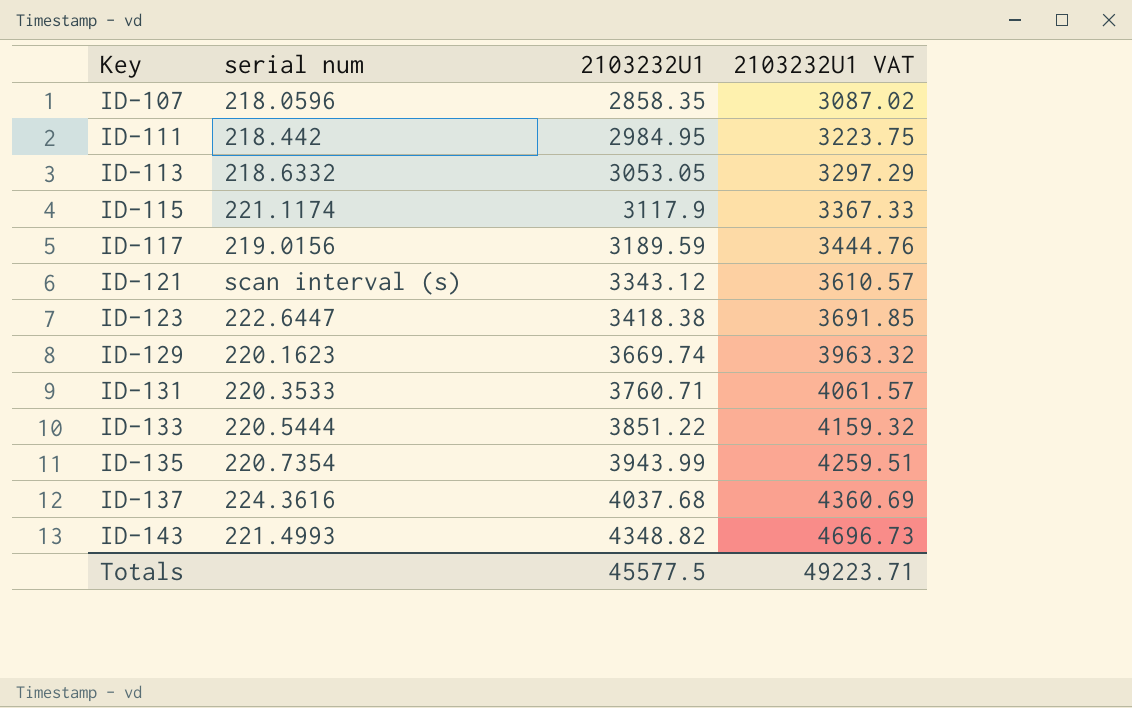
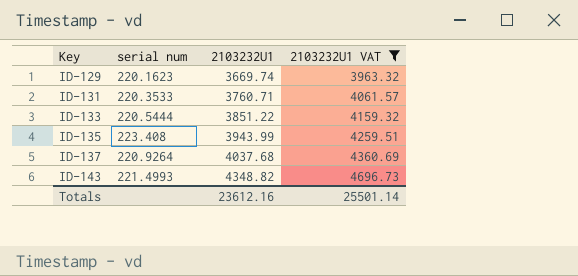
filter: none -> 2103232U1 VAT >= 3963.32
ID-135 | serial num: 220.7354 -> 223.408
ID-137 | serial num: 224.3616 -> 220.9264
Totals | 2103232U1: 45577.5 -> 23612.16
Totals | 2103232U1 VAT: 49223.71 -> 25501.14

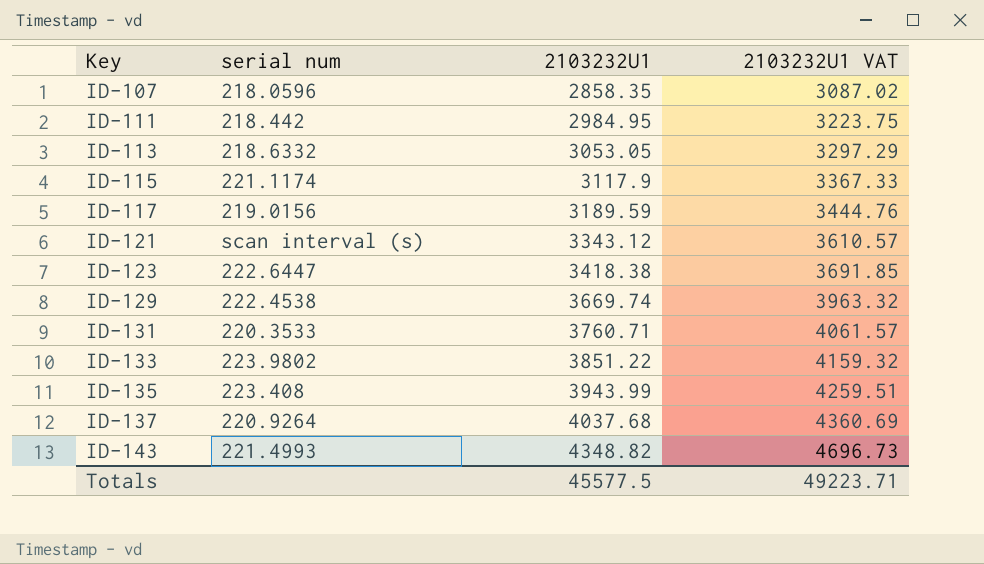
filter: 2103232U1 VAT >= 3963.32 -> none
ID-129 | serial num: 220.1623 -> 222.4538
ID-133 | serial num: 220.5444 -> 223.9802
Totals | 2103232U1: 23612.16 -> 45577.5
Totals | 2103232U1 VAT: 25501.14 -> 49223.71

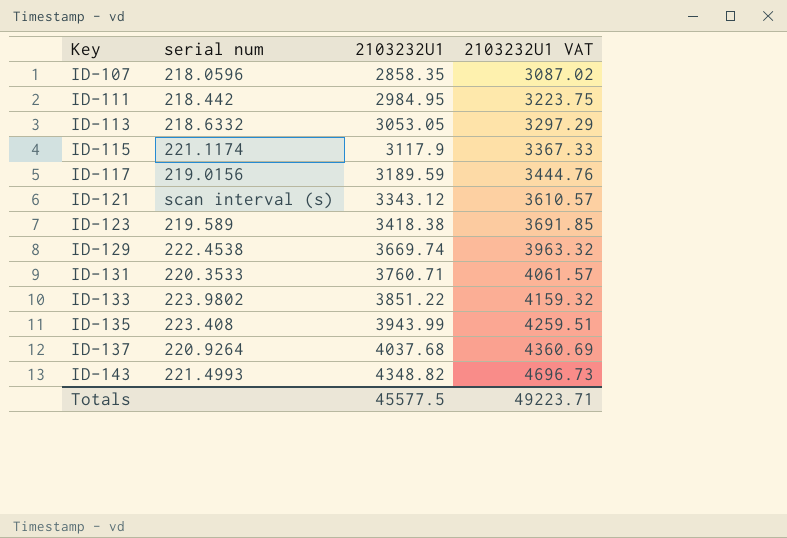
ID-123 | serial num: 222.6447 -> 219.589

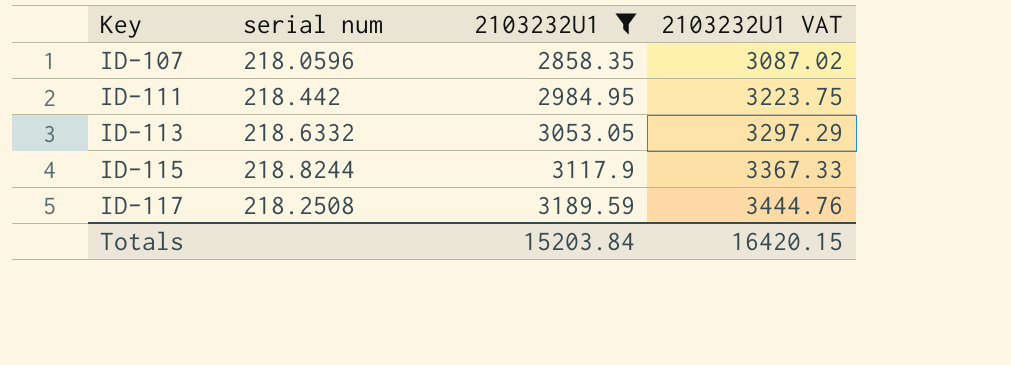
filter: none -> 2103232U1 <= 3189.59
ID-115 | serial num: 221.1174 -> 218.8244
ID-117 | serial num: 219.0156 -> 218.2508
Totals | 2103232U1: 45577.5 -> 15203.84
Totals | 2103232U1 VAT: 49223.71 -> 16420.15

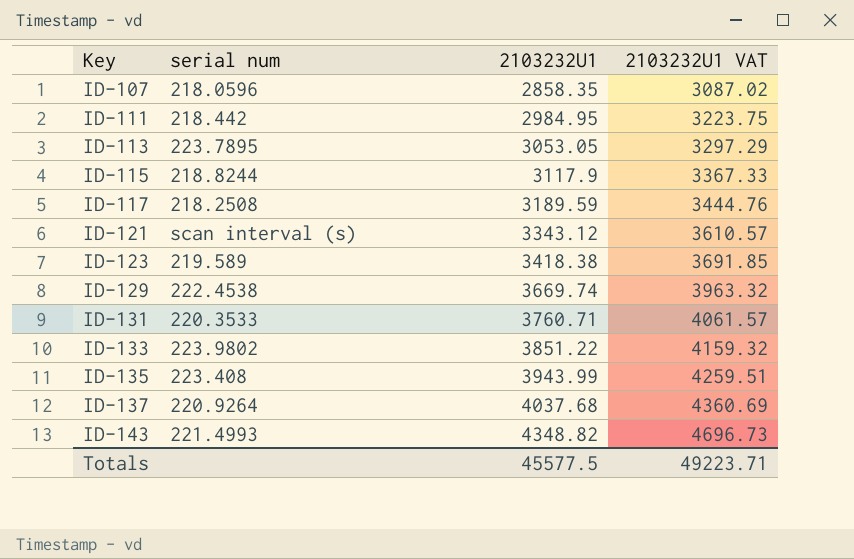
filter: 2103232U1 <= 3189.59 -> none
ID-113 | serial num: 218.6332 -> 223.7895
Totals | 2103232U1: 15203.84 -> 45577.5
Totals | 2103232U1 VAT: 16420.15 -> 49223.71

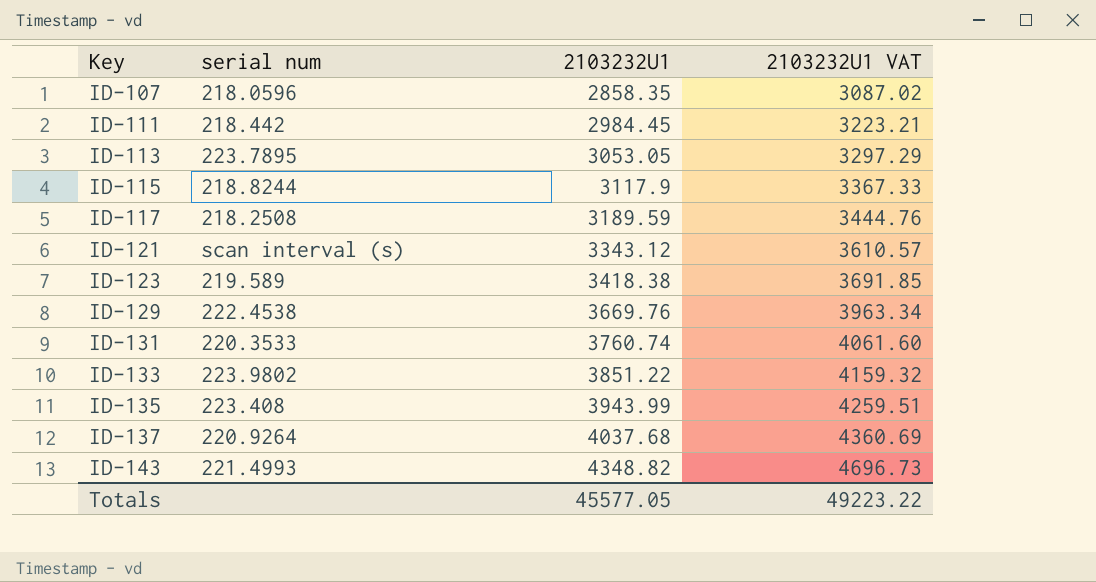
ID-111 | 2103232U1: 2984.95 -> 2984.45
ID-111 | 2103232U1 VAT: 3223.75 -> 3223.21
ID-129 | 2103232U1: 3669.74 -> 3669.76
ID-129 | 2103232U1 VAT: 3963.32 -> 3963.34
ID-131 | 2103232U1: 3760.71 -> 3760.74
ID-131 | 2103232U1 VAT: 4061.57 -> 4061.60
Totals | 2103232U1: 45577.5 -> 45577.05
Totals | 2103232U1 VAT: 49223.71 -> 49223.22

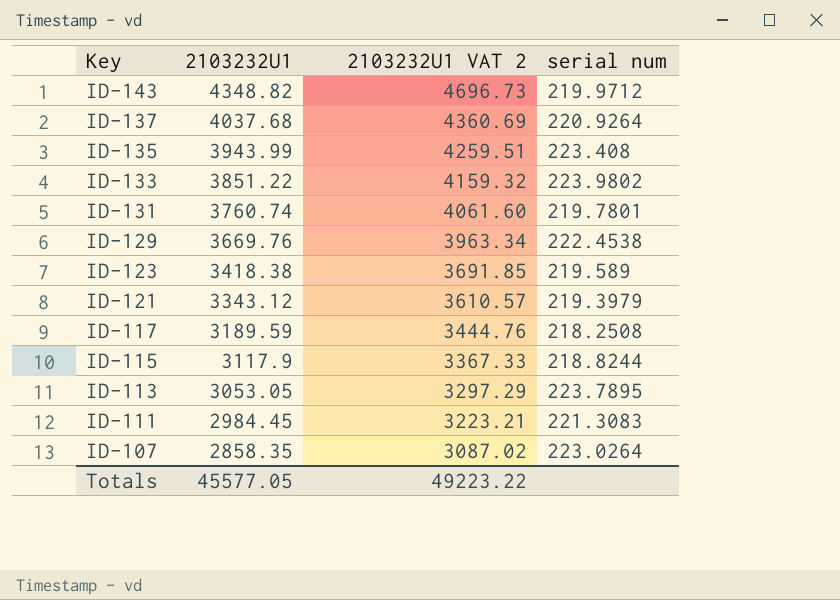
row order: Key ascending -> Key descending
column name: 2103232U1 VAT -> 2103232U1 VAT 2
column serial num | position: 2 -> 4
ID-143 | serial num: 221.4993 -> 219.9712
ID-131 | serial num: 220.3533 -> 219.7801
ID-121 | serial num: scan interval (s) -> 219.3979
ID-111 | serial num: 218.442 -> 221.3083
ID-107 | serial num: 218.0596 -> 223.0264

